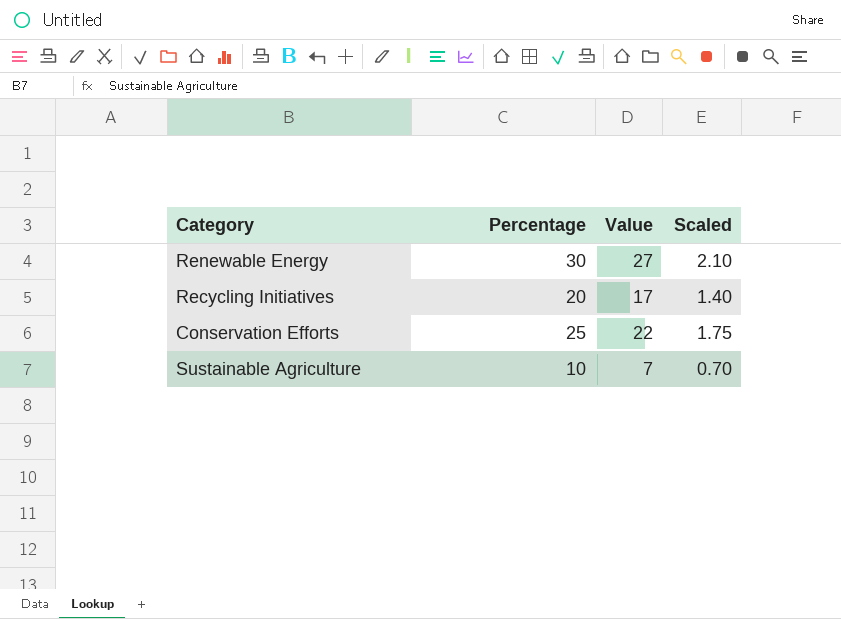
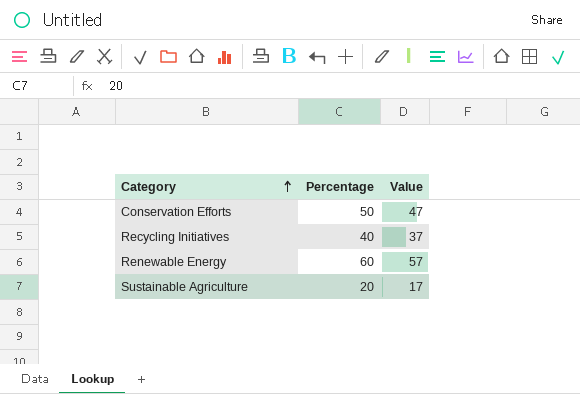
row order: none -> Category ascending
column Scaled | formula: [Percentage] * 0.07 -> none
Conservation Efforts | Percentage: 25 -> 50
Conservation Efforts | Value: 22 -> 47
Recycling Initiatives | Percentage: 20 -> 40
Recycling Initiatives | Value: 17 -> 37
Renewable Energy | Percentage: 30 -> 60
Renewable Energy | Value: 27 -> 57
Sustainable Agriculture | Percentage: 10 -> 20
Sustainable Agriculture | Value: 7 -> 17

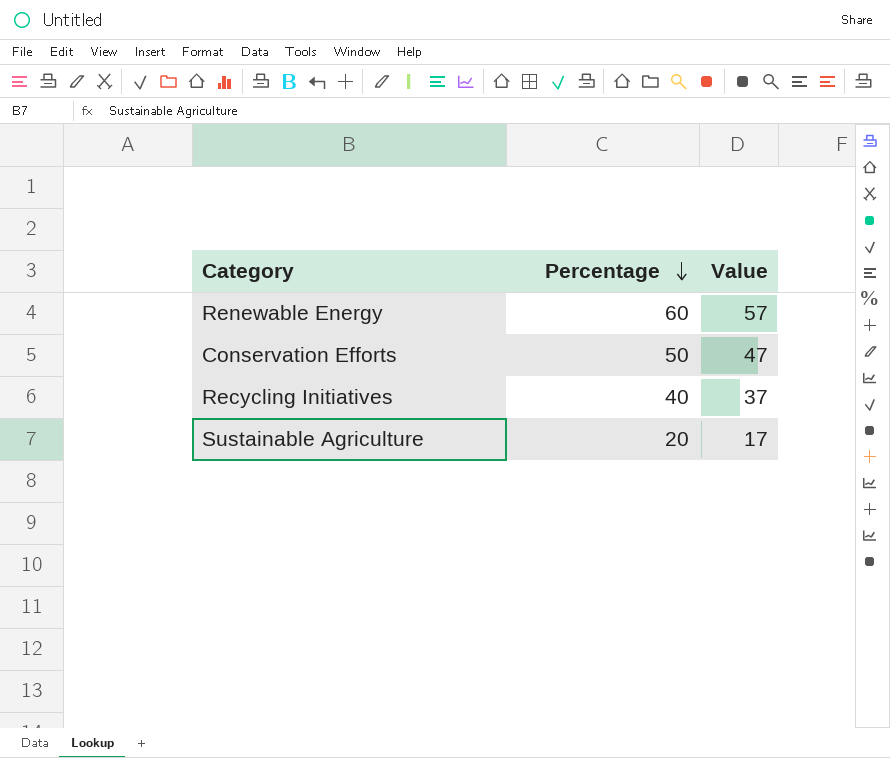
row order: Category ascending -> Percentage descending

